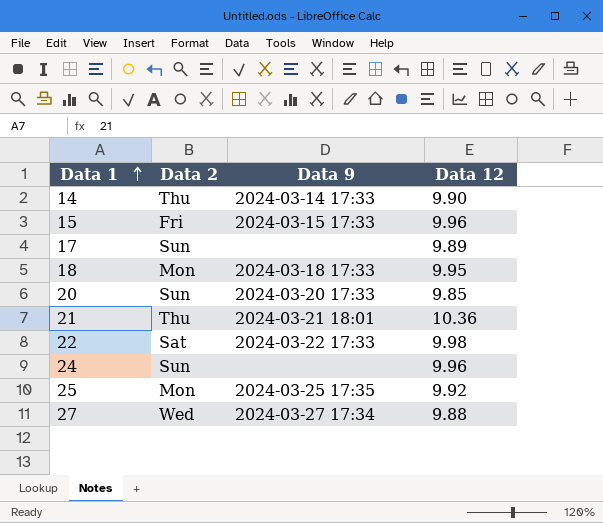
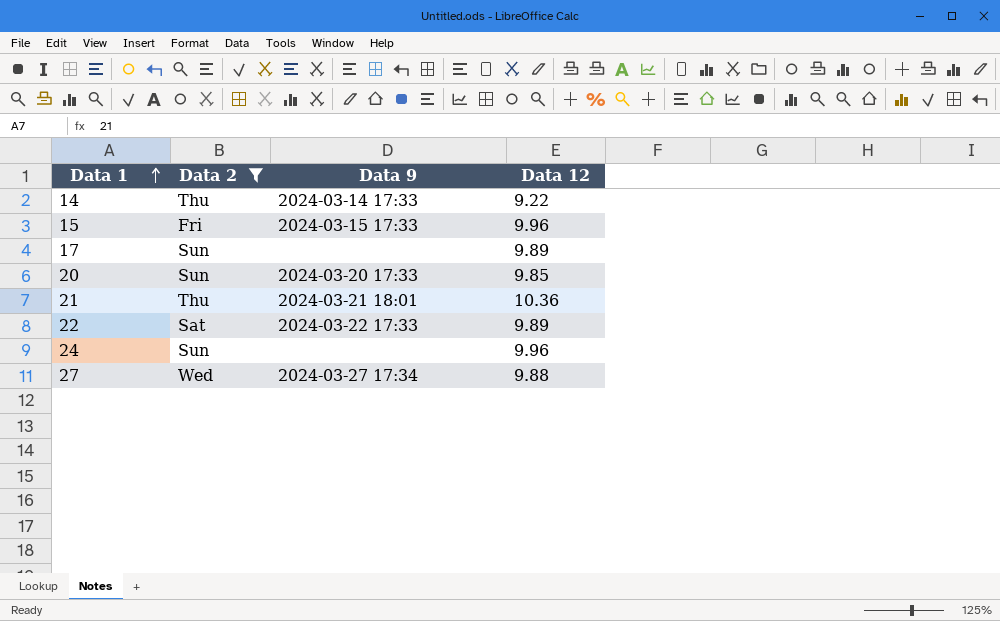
filter: none -> Data 2 != Mon
14 | Data 12: 9.90 -> 9.22
22 | Data 12: 9.98 -> 9.89

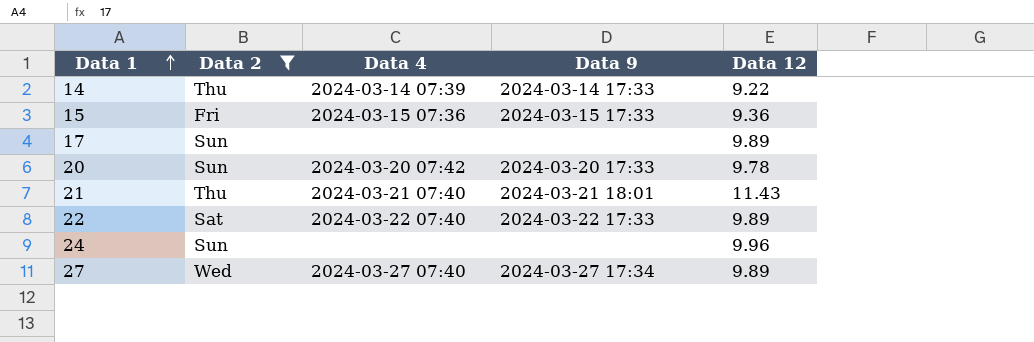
column Data 4 | position: none -> 3
15 | Data 12: 9.96 -> 9.36
20 | Data 12: 9.85 -> 9.78
21 | Data 12: 10.36 -> 11.43
27 | Data 12: 9.88 -> 9.89

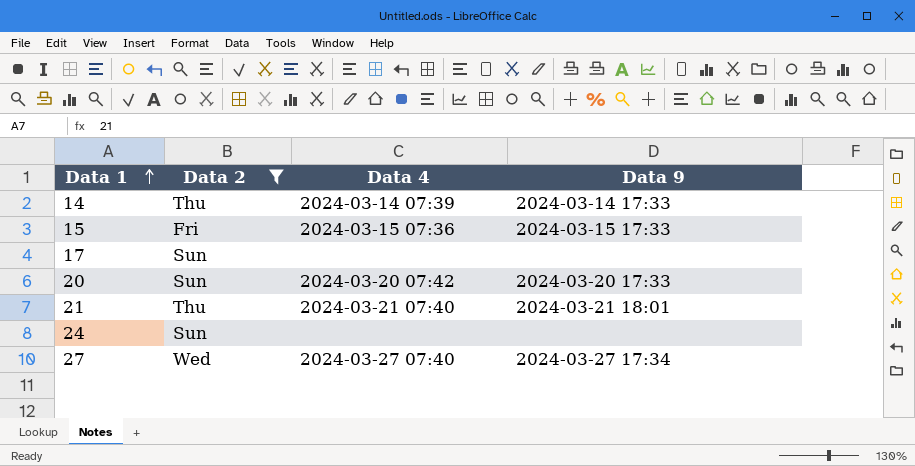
column Data 12 | position: 5 -> none
row 22: Sat | 2024-03-22 07:40 | 2024-03-22 17:33 | 9.89 -> none

